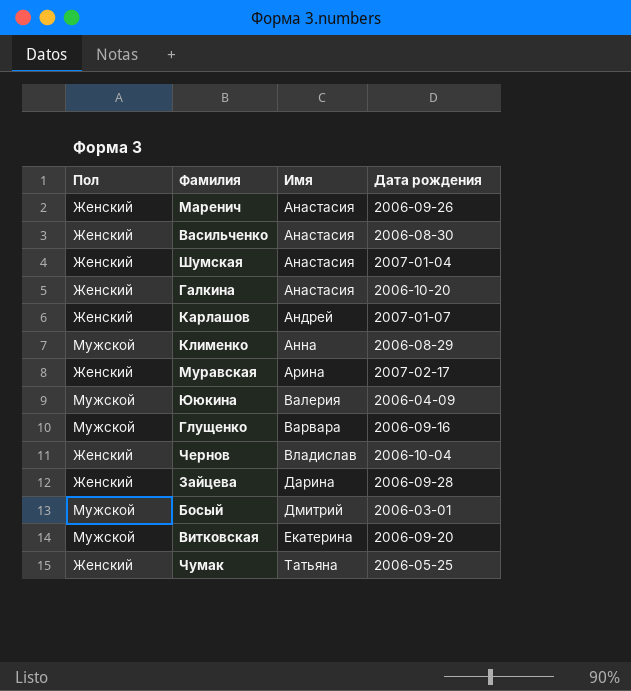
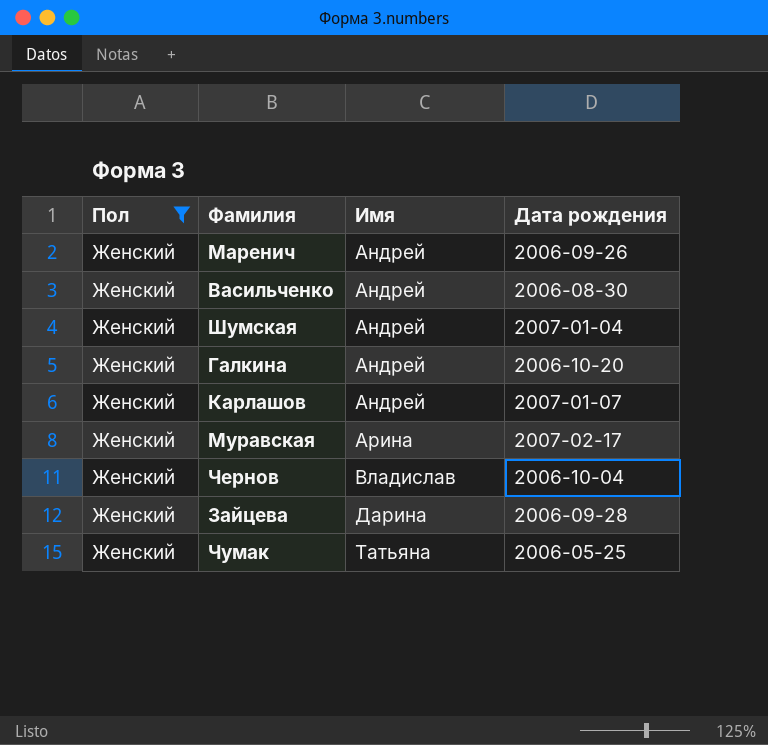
filter: none -> Пол = Женский
Маренич | Имя: Анастасия -> Андрей
Васильченко | Имя: Анастасия -> Андрей
Шумская | Имя: Анастасия -> Андрей
Галкина | Имя: Анастасия -> Андрей

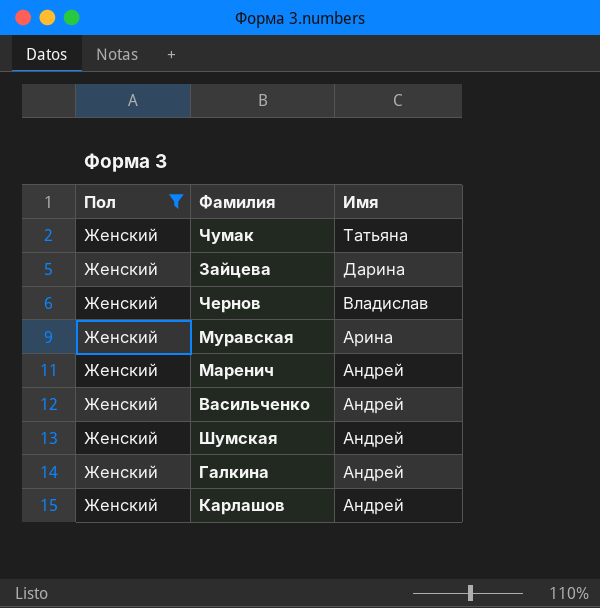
row order: Имя ascending -> Имя descending
column Дата рождения | position: 4 -> none

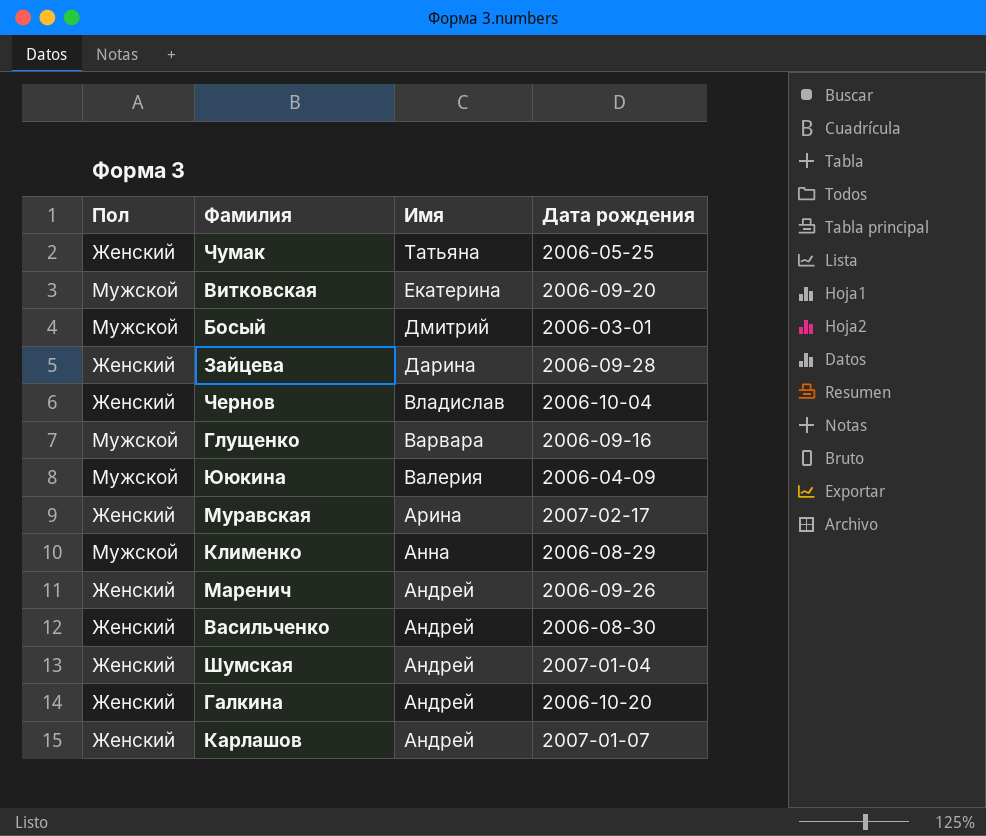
filter: Пол = Женский -> none
column Дата рождения | position: none -> 4

